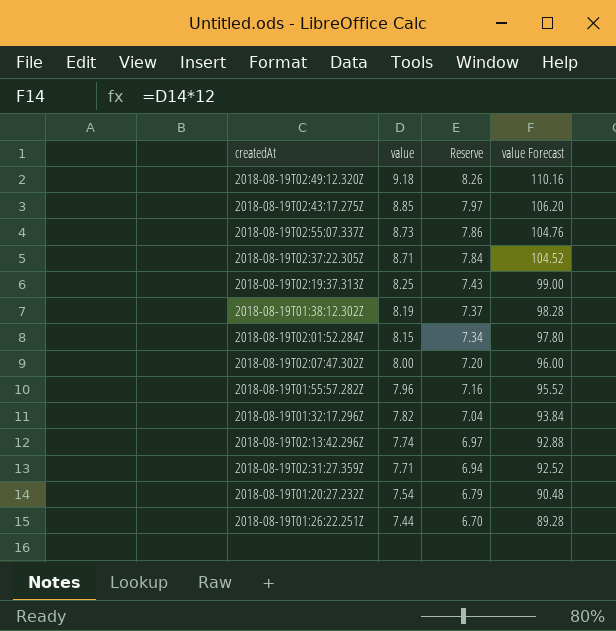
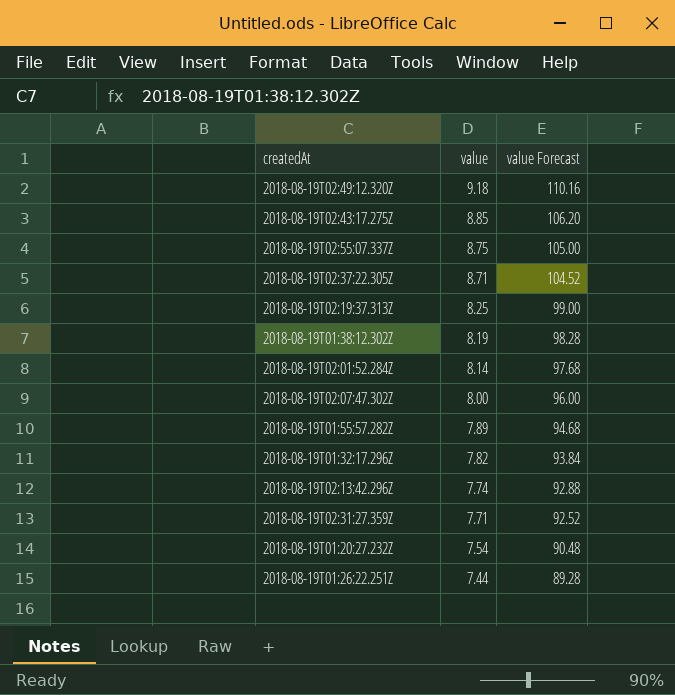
column Reserve | formula: [value] * 0.9 -> none
2018-08-19T02:55:07.337Z | value: 8.73 -> 8.75
2018-08-19T02:55:07.337Z | value Forecast: 104.76 -> 105.00
2018-08-19T02:01:52.284Z | value: 8.15 -> 8.14
2018-08-19T02:01:52.284Z | value Forecast: 97.80 -> 97.68
2018-08-19T01:55:57.282Z | value: 7.96 -> 7.89
2018-08-19T01:55:57.282Z | value Forecast: 95.52 -> 94.68

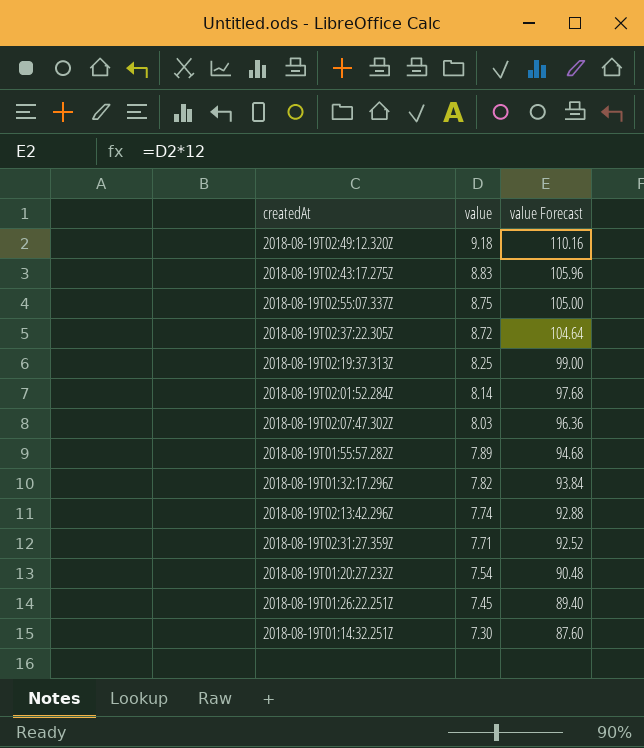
row 2018-08-19T01:38:12.302Z: 8.19 | 98.28 -> none
2018-08-19T02:43:17.275Z | value: 8.85 -> 8.83
2018-08-19T02:43:17.275Z | value Forecast: 106.20 -> 105.96
2018-08-19T02:37:22.305Z | value: 8.71 -> 8.72
2018-08-19T02:37:22.305Z | value Forecast: 104.52 -> 104.64
2018-08-19T02:07:47.302Z | value: 8.00 -> 8.03
2018-08-19T02:07:47.302Z | value Forecast: 96.00 -> 96.36
2018-08-19T01:26:22.251Z | value: 7.44 -> 7.45
2018-08-19T01:26:22.251Z | value Forecast: 89.28 -> 89.40
row 2018-08-19T01:14:32.251Z: none -> 7.30 | 87.60

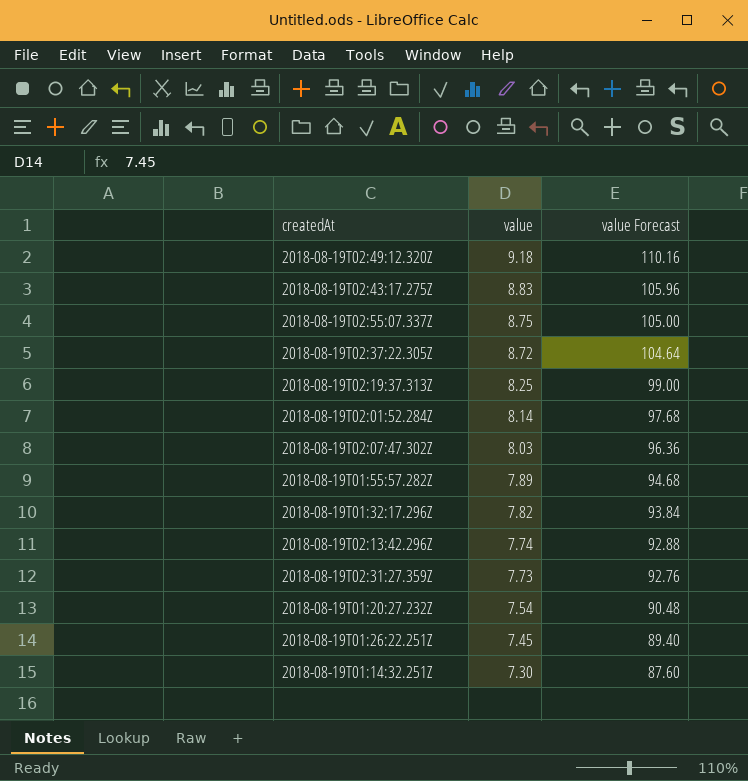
2018-08-19T02:31:27.359Z | value: 7.71 -> 7.73
2018-08-19T02:31:27.359Z | value Forecast: 92.52 -> 92.76

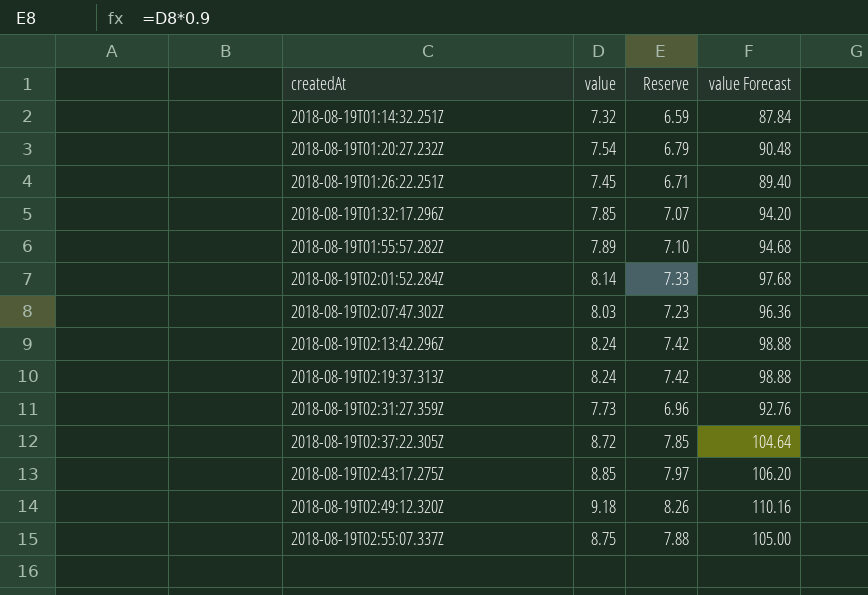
row order: value descending -> createdAt ascending
column Reserve | formula: none -> [value] * 0.9
2018-08-19T01:14:32.251Z | value: 7.30 -> 7.32
2018-08-19T01:14:32.251Z | value Forecast: 87.60 -> 87.84
2018-08-19T01:32:17.296Z | value: 7.82 -> 7.85
2018-08-19T01:32:17.296Z | value Forecast: 93.84 -> 94.20
2018-08-19T02:13:42.296Z | value: 7.74 -> 8.24
2018-08-19T02:13:42.296Z | value Forecast: 92.88 -> 98.88
2018-08-19T02:19:37.313Z | value: 8.25 -> 8.24
2018-08-19T02:19:37.313Z | value Forecast: 99.00 -> 98.88
2018-08-19T02:43:17.275Z | value: 8.83 -> 8.85
2018-08-19T02:43:17.275Z | value Forecast: 105.96 -> 106.20

